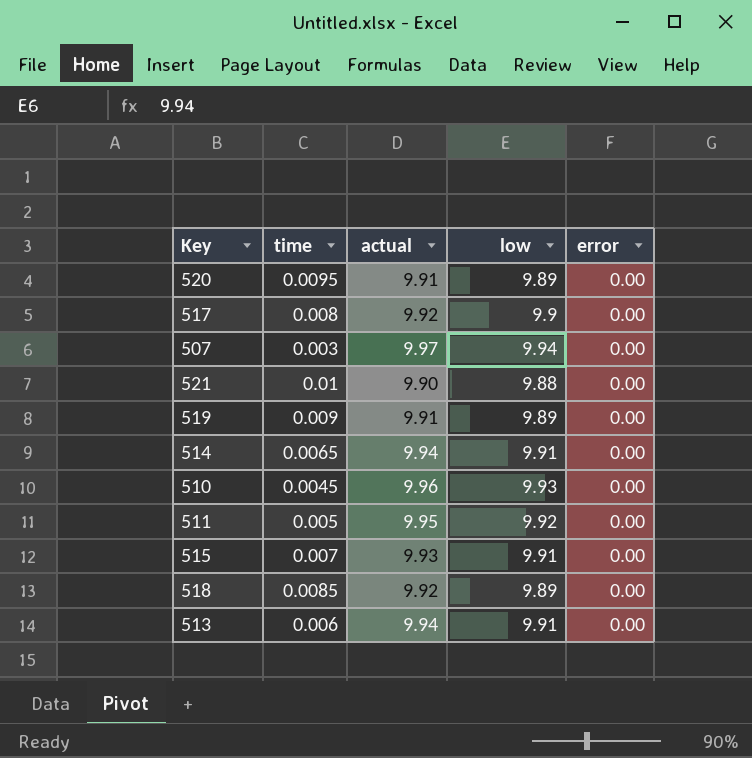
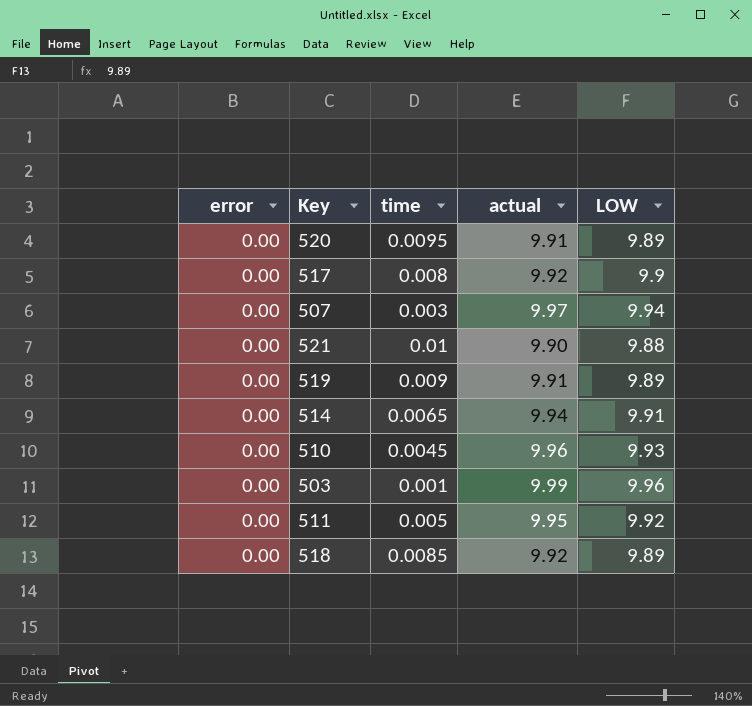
column error | position: 5 -> 1
column name: low -> LOW
row 515: 0.007 | 9.93 | 9.91 | 0.00 -> none
row 513: 0.006 | 9.94 | 9.91 | 0.00 -> none
row 503: none -> 0.00 | 0.001 | 9.99 | 9.96

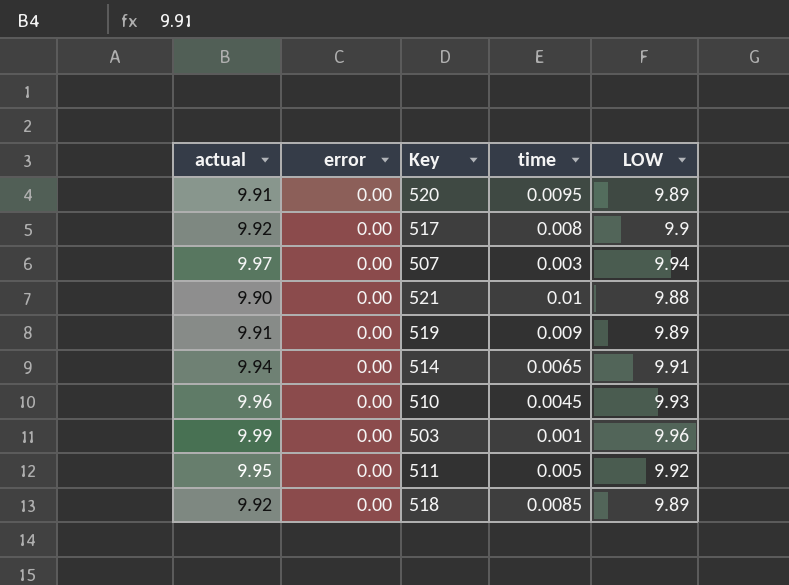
column actual | position: 4 -> 1

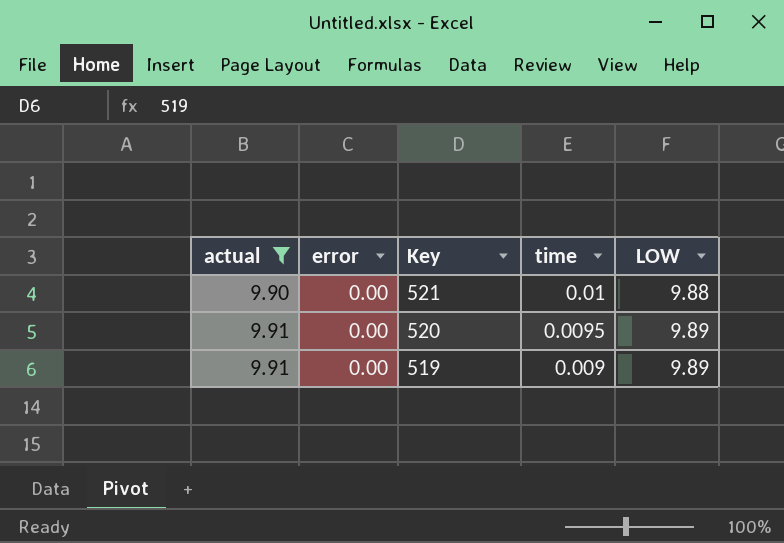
filter: none -> actual <= 9.91
row order: none -> actual ascending

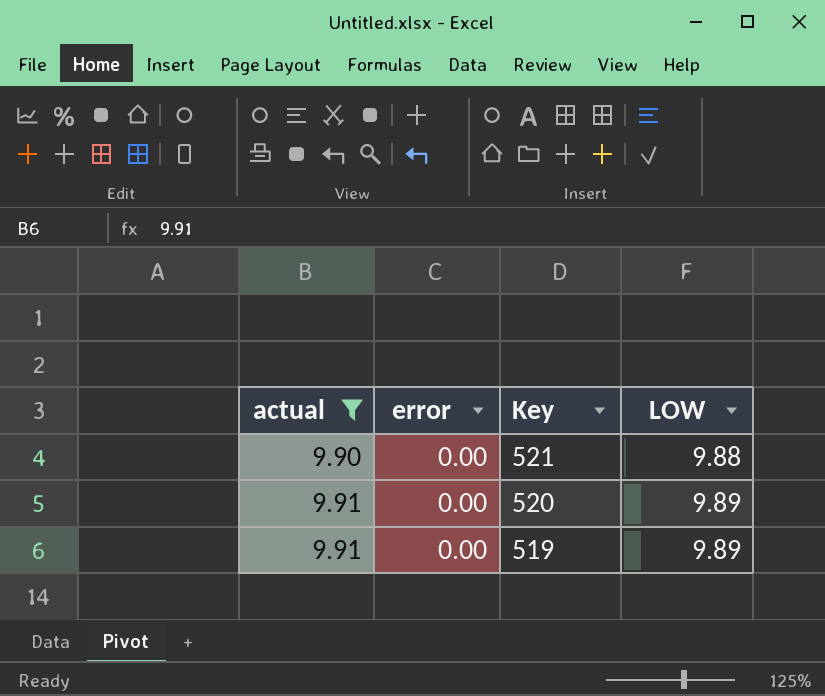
column time | position: 4 -> none

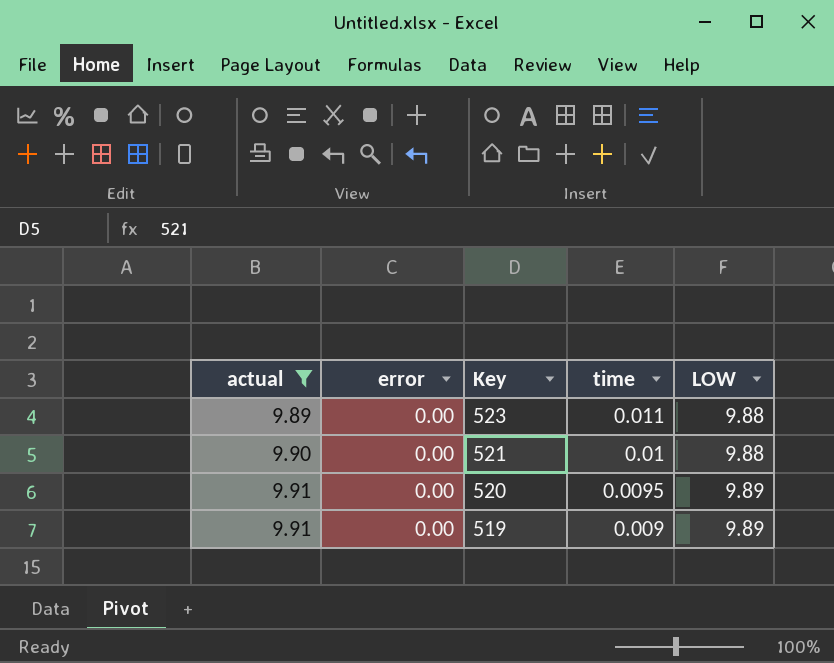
column time | position: none -> 4
row 523: none -> 9.89 | 0.00 | 0.011 | 9.88

